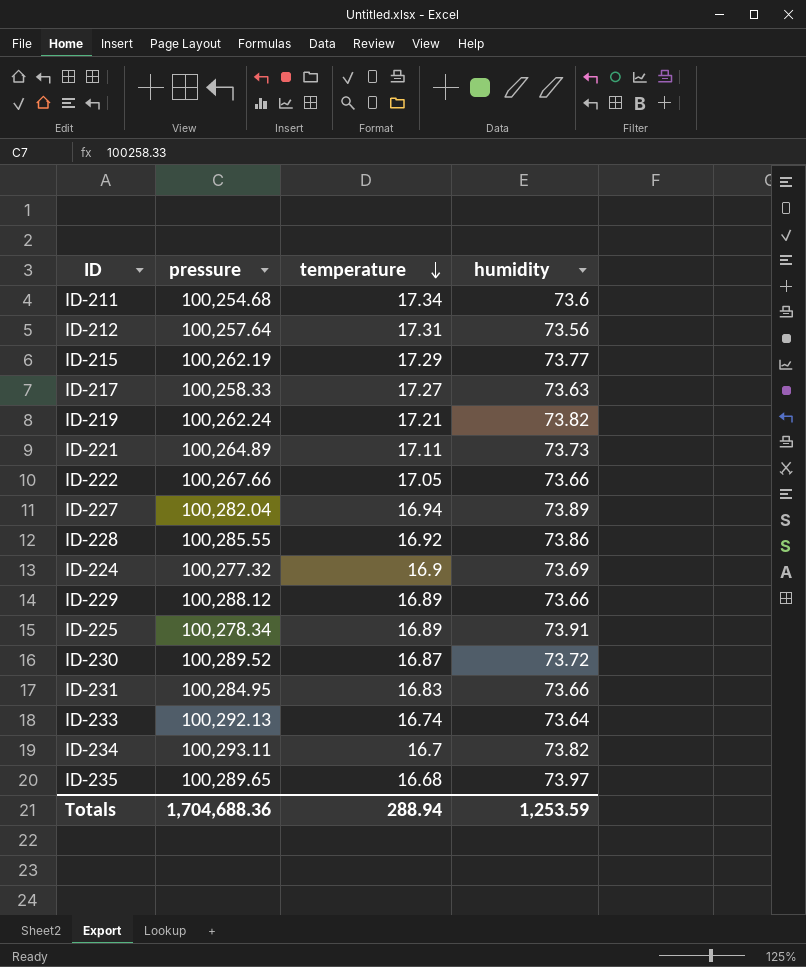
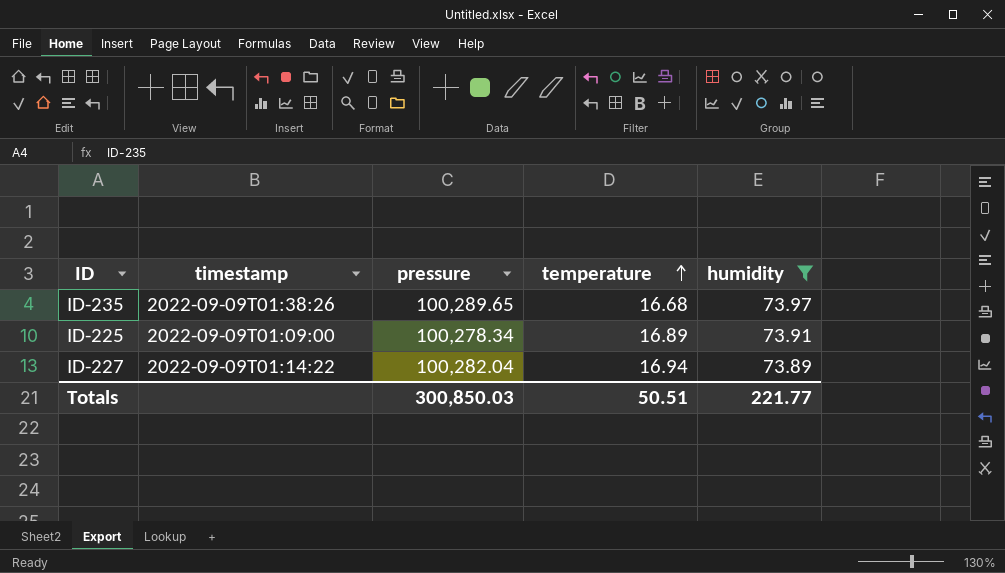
filter: none -> humidity >= 73.89
row order: temperature descending -> temperature ascending
column timestamp | position: none -> 2
Totals | pressure: 1,704,688.36 -> 300,850.03
Totals | temperature: 288.94 -> 50.51
Totals | humidity: 1,253.59 -> 221.77

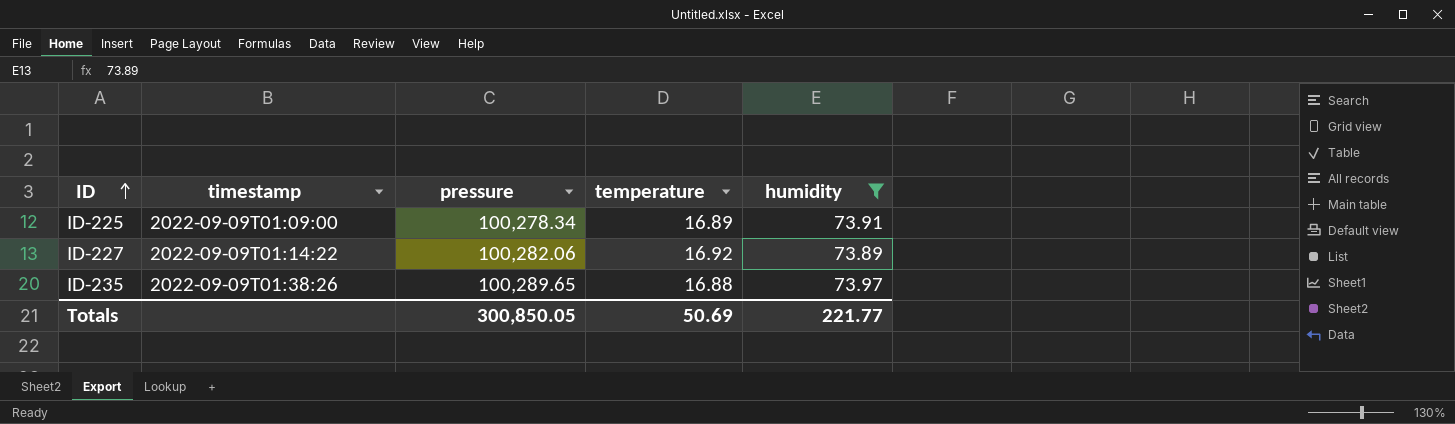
row order: temperature ascending -> ID ascending
ID-227 | pressure: 100,282.04 -> 100,282.06
ID-227 | temperature: 16.94 -> 16.92
ID-235 | temperature: 16.68 -> 16.88
Totals | pressure: 300,850.03 -> 300,850.05
Totals | temperature: 50.51 -> 50.69

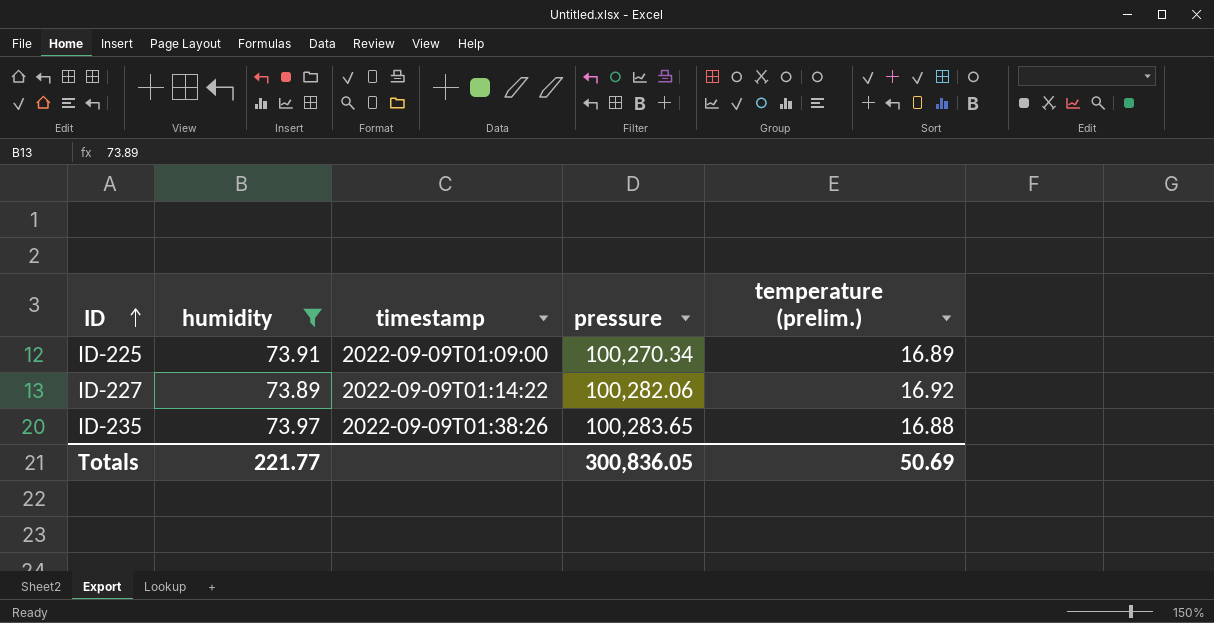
column humidity | position: 5 -> 2
column name: temperature -> temperature (prelim.)
ID-225 | pressure: 100,278.34 -> 100,270.34
ID-235 | pressure: 100,289.65 -> 100,283.65
Totals | pressure: 300,850.05 -> 300,836.05

